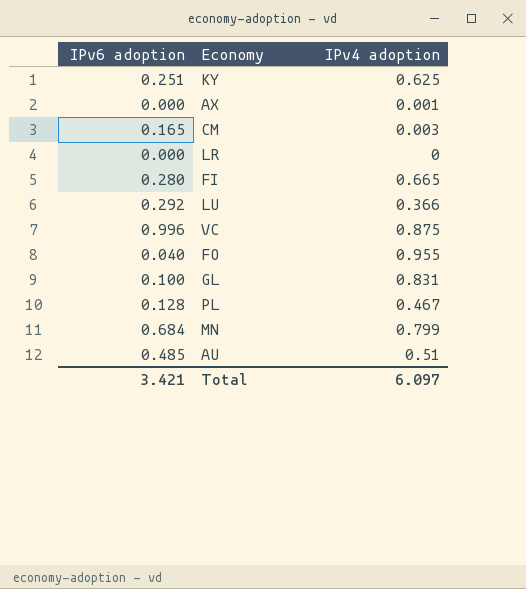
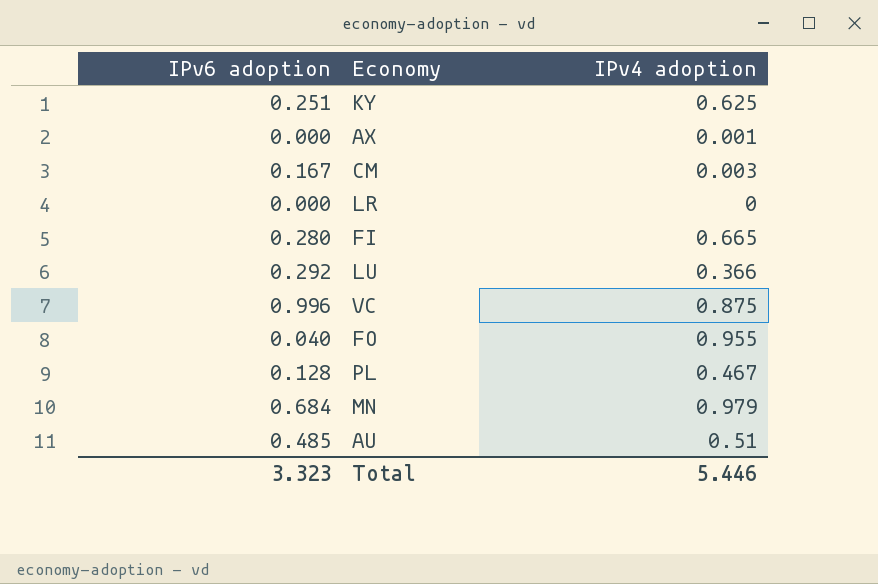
row GL: 0.100 | 0.831 -> none
CM | IPv6 adoption: 0.165 -> 0.167
MN | IPv4 adoption: 0.799 -> 0.979
Total | IPv6 adoption: 3.421 -> 3.323
Total | IPv4 adoption: 6.097 -> 5.446

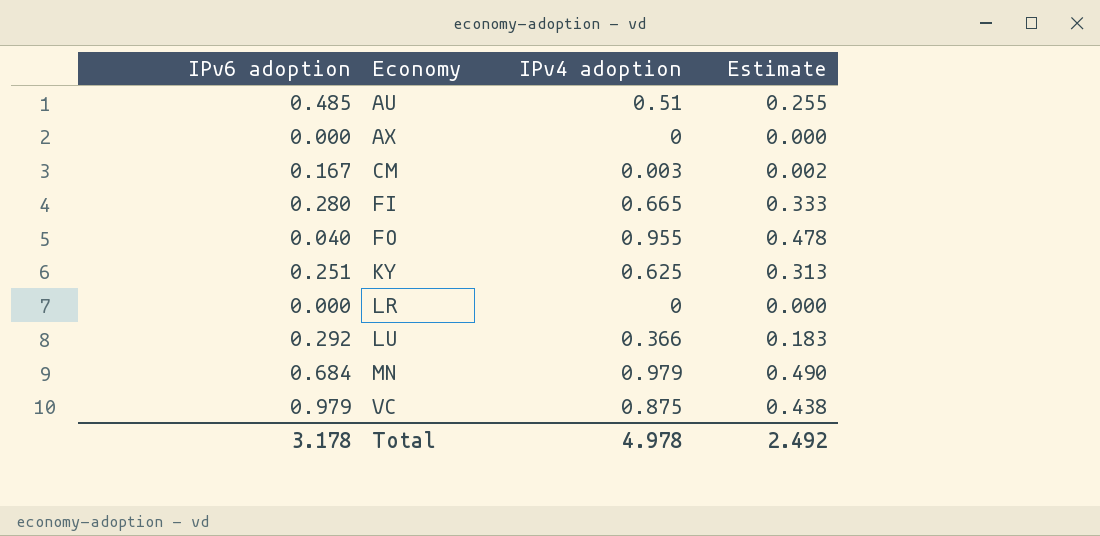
row order: none -> Economy ascending
column Estimate | formula: none -> [IPv4 adoption] * 0.5
row PL: 0.128 | 0.467 -> none
AX | IPv4 adoption: 0.001 -> 0
VC | IPv6 adoption: 0.996 -> 0.979
Total | IPv6 adoption: 3.323 -> 3.178
Total | IPv4 adoption: 5.446 -> 4.978

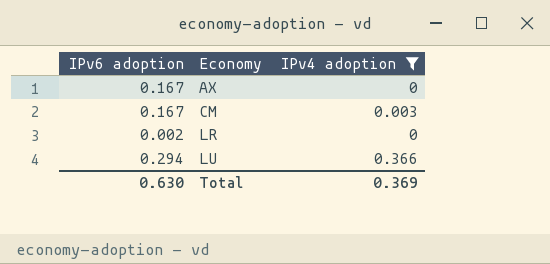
filter: none -> IPv4 adoption <= 0.366
column Estimate | formula: [IPv4 adoption] * 0.5 -> none
AX | IPv6 adoption: 0.000 -> 0.167
LR | IPv6 adoption: 0.000 -> 0.002
LU | IPv6 adoption: 0.292 -> 0.294
Total | IPv6 adoption: 3.178 -> 0.630
Total | IPv4 adoption: 4.978 -> 0.369

